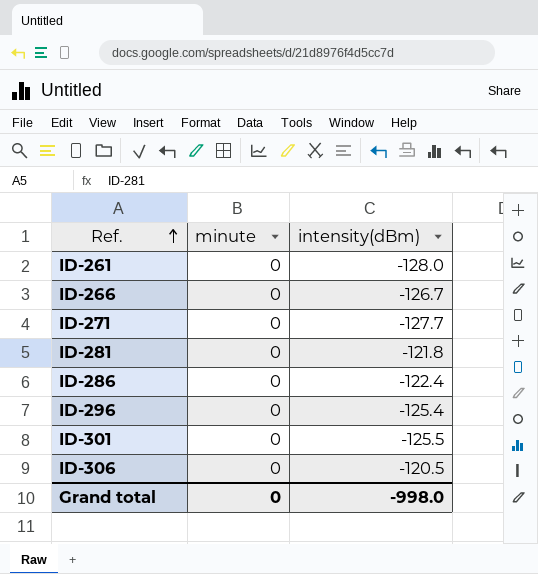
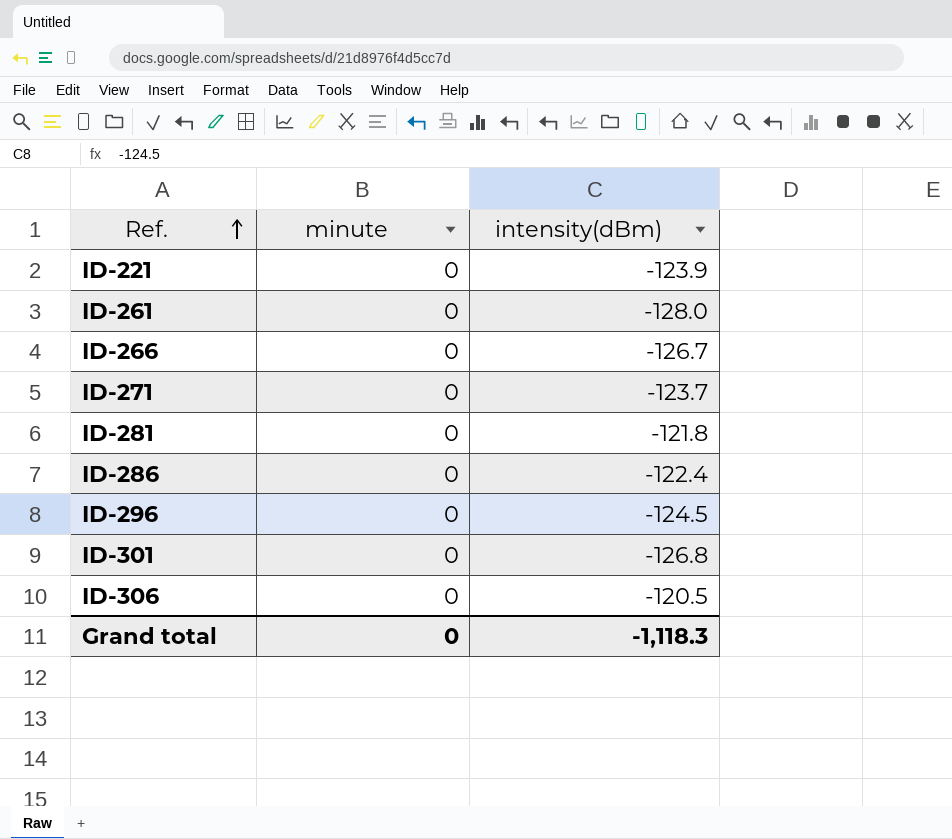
row ID-221: none -> 0 | -123.9
ID-271 | intensity(dBm): -127.7 -> -123.7
ID-296 | intensity(dBm): -125.4 -> -124.5
ID-301 | intensity(dBm): -125.5 -> -126.8
Grand total | intensity(dBm): -998.0 -> -1,118.3

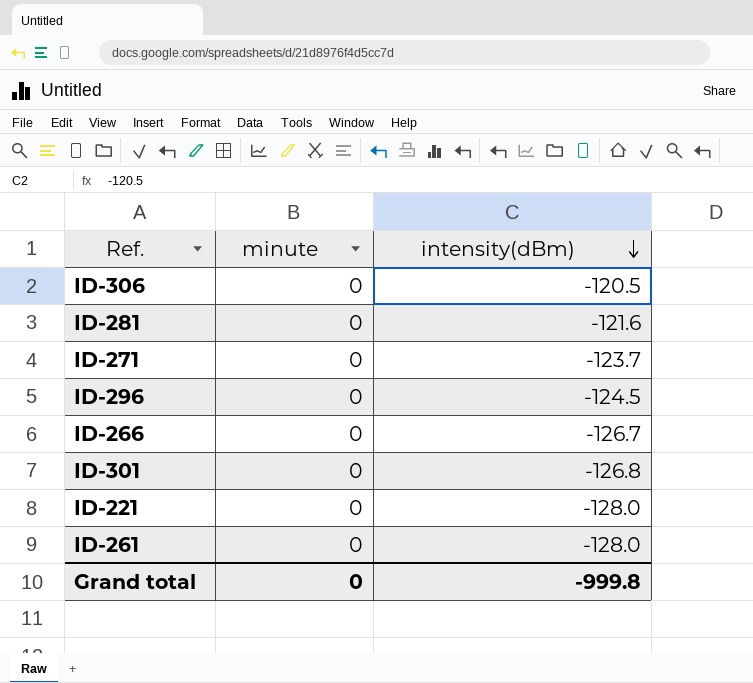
row order: Ref. ascending -> intensity(dBm) descending
row ID-286: 0 | -122.4 -> none
ID-281 | intensity(dBm): -121.8 -> -121.6
ID-221 | intensity(dBm): -123.9 -> -128.0
Grand total | intensity(dBm): -1,118.3 -> -999.8

